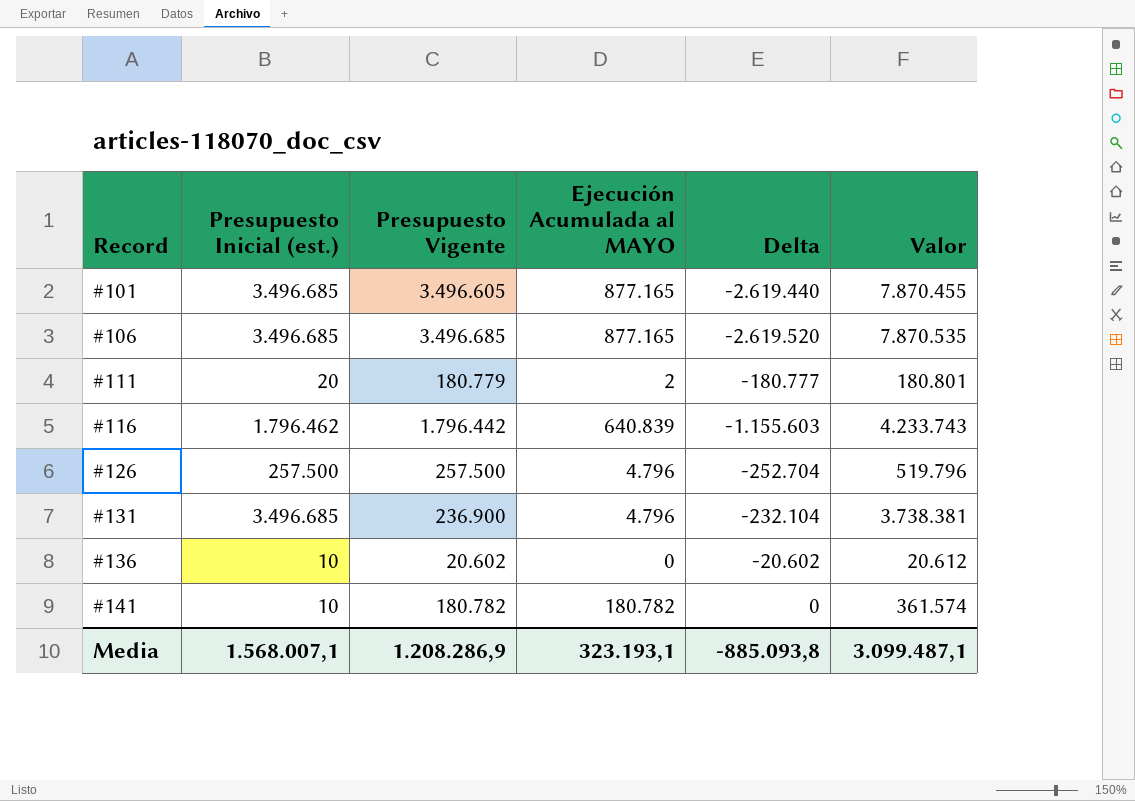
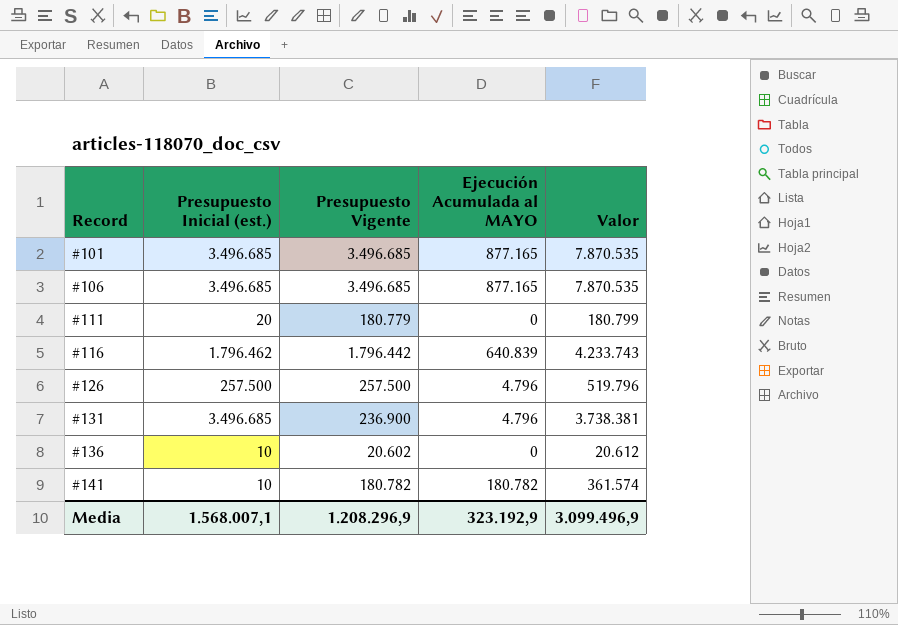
column Delta | formula: [Ejecución Acumulada al MAYO] - [Presupuesto Vigente] -> none
#101 | Presupuesto Vigente: 3.496.605 -> 3.496.685
#101 | Valor: 7.870.455 -> 7.870.535
#111 | Ejecución Acumulada al MAYO: 2 -> 0
#111 | Valor: 180.801 -> 180.799
Media | Presupuesto Vigente: 1.208.286,9 -> 1.208.296,9
Media | Ejecución Acumulada al MAYO: 323.193,1 -> 323.192,9
Media | Valor: 3.099.487,1 -> 3.099.496,9

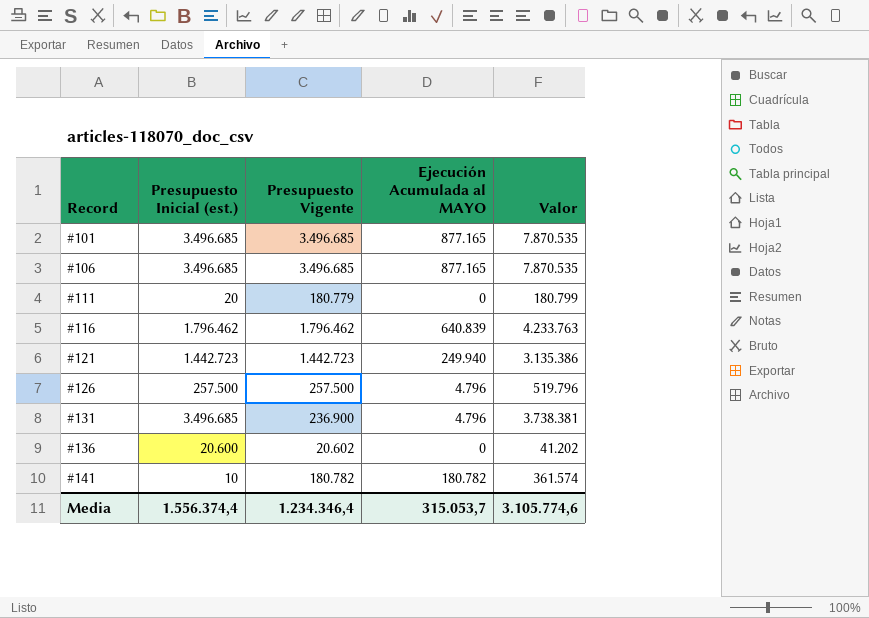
#116 | Presupuesto Vigente: 1.796.442 -> 1.796.462
#116 | Valor: 4.233.743 -> 4.233.763
row #121: none -> 1.442.723 | 1.442.723 | 249.940 | 3.135.386
#136 | Presupuesto Inicial (est.): 10 -> 20.600
#136 | Valor: 20.612 -> 41.202
Media | Presupuesto Inicial (est.): 1.568.007,1 -> 1.556.374,4
Media | Presupuesto Vigente: 1.208.296,9 -> 1.234.346,4
Media | Ejecución Acumulada al MAYO: 323.192,9 -> 315.053,7
Media | Valor: 3.099.496,9 -> 3.105.774,6

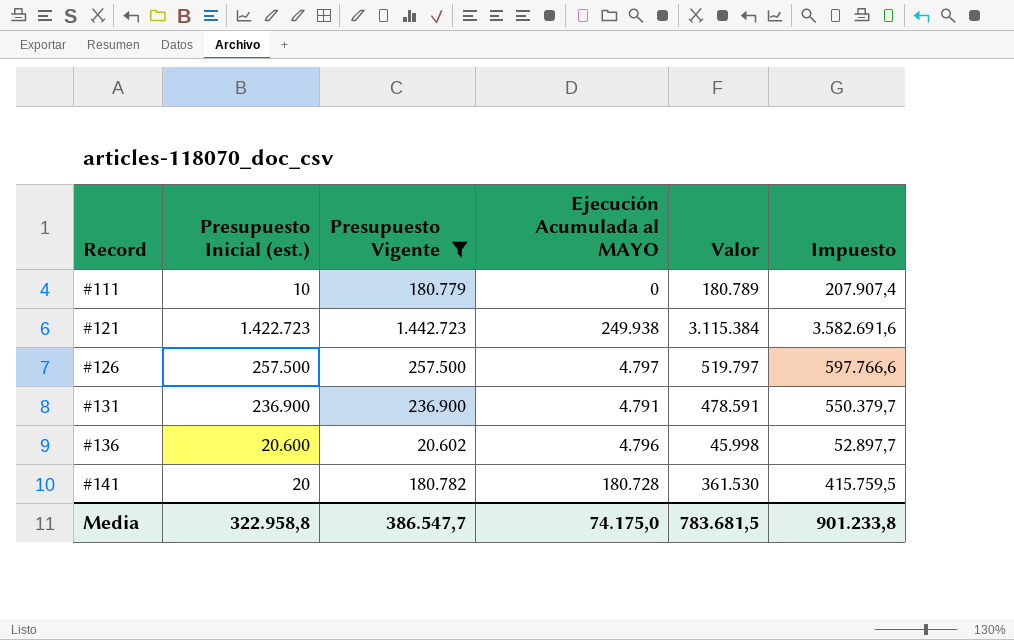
filter: none -> Presupuesto Vigente <= 1.442.723
column Impuesto | formula: none -> [Valor] * 1,15
#111 | Presupuesto Inicial (est.): 20 -> 10
#111 | Valor: 180.799 -> 180.789
#121 | Presupuesto Inicial (est.): 1.442.723 -> 1.422.723
#121 | Ejecución Acumulada al MAYO: 249.940 -> 249.938
#121 | Valor: 3.135.386 -> 3.115.384
#126 | Ejecución Acumulada al MAYO: 4.796 -> 4.797
#126 | Valor: 519.796 -> 519.797
#131 | Presupuesto Inicial (est.): 3.496.685 -> 236.900
#131 | Ejecución Acumulada al MAYO: 4.796 -> 4.791
#131 | Valor: 3.738.381 -> 478.591
#136 | Ejecución Acumulada al MAYO: 0 -> 4.796
#136 | Valor: 41.202 -> 45.998
#141 | Presupuesto Inicial (est.): 10 -> 20
#141 | Ejecución Acumulada al MAYO: 180.782 -> 180.728
#141 | Valor: 361.574 -> 361.530
Media | Presupuesto Inicial (est.): 1.556.374,4 -> 322.958,8
Media | Presupuesto Vigente: 1.234.346,4 -> 386.547,7
Media | Ejecución Acumulada al MAYO: 315.053,7 -> 74.175,0
Media | Valor: 3.105.774,6 -> 783.681,5

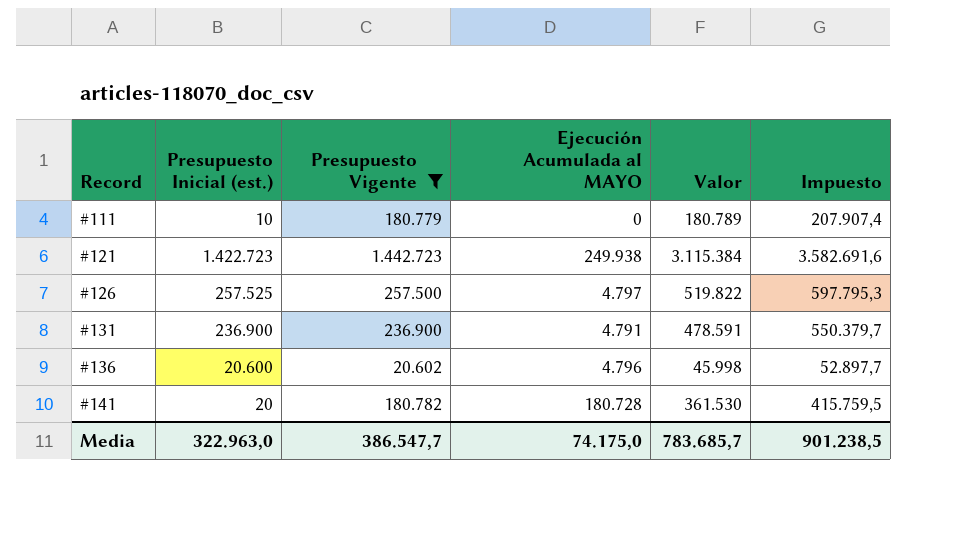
#126 | Presupuesto Inicial (est.): 257.500 -> 257.525
#126 | Valor: 519.797 -> 519.822
#126 | Impuesto: 597.766,6 -> 597.795,3
Media | Presupuesto Inicial (est.): 322.958,8 -> 322.963,0
Media | Valor: 783.681,5 -> 783.685,7
Media | Impuesto: 901.233,8 -> 901.238,5

